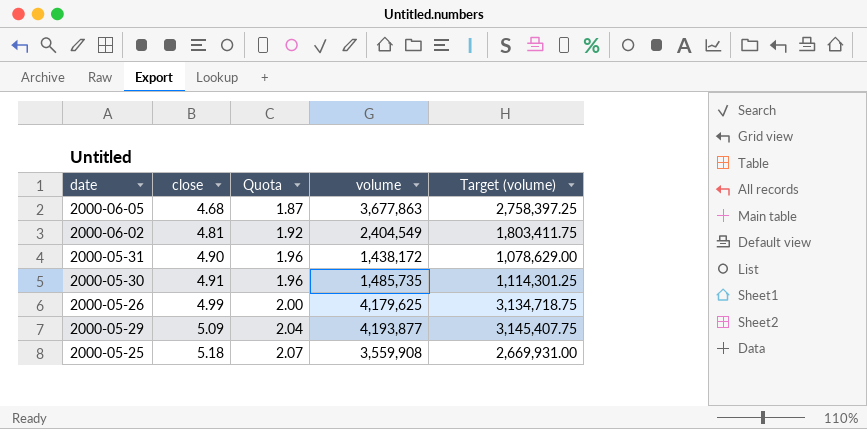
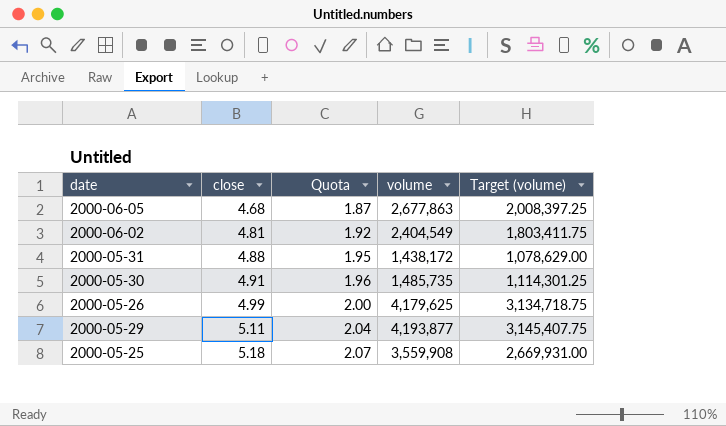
2000-06-05 | volume: 3,677,863 -> 2,677,863
2000-06-05 | Target (volume): 2,758,397.25 -> 2,008,397.25
2000-05-31 | close: 4.90 -> 4.88
2000-05-31 | Quota: 1.96 -> 1.95
2000-05-29 | close: 5.09 -> 5.11

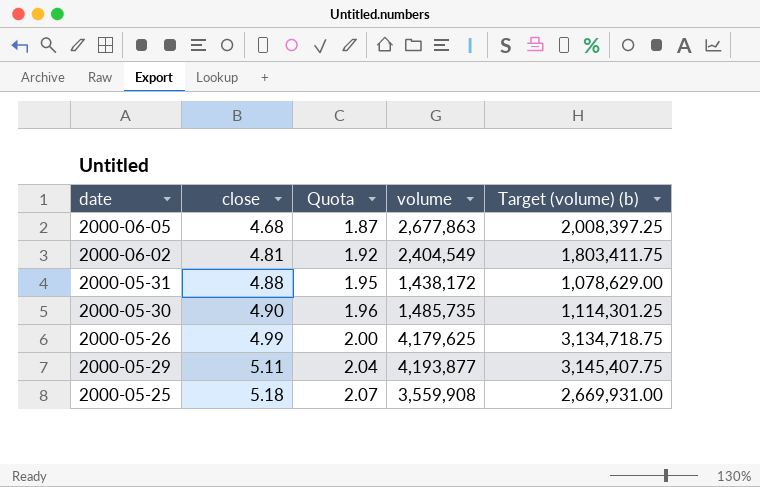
column name: Target (volume) -> Target (volume) (b)
2000-05-30 | close: 4.91 -> 4.90

